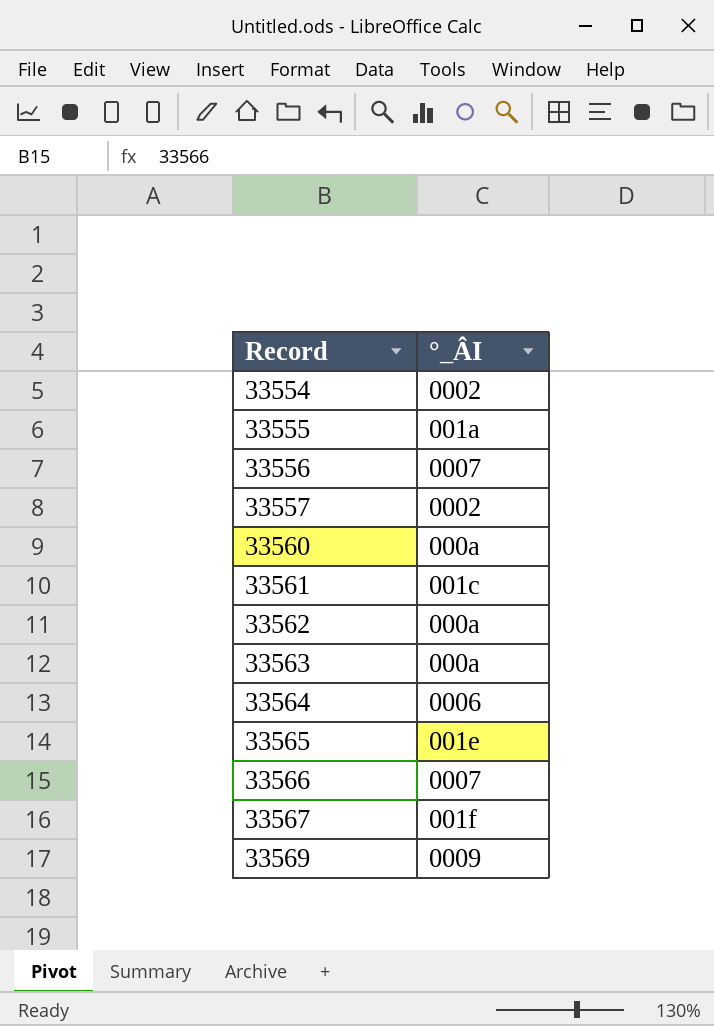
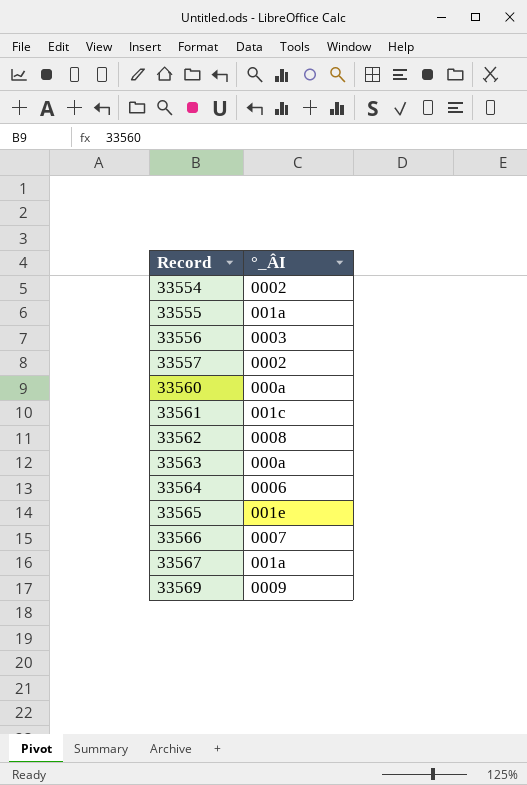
33556 | °_ÂI: 0007 -> 0003
33562 | °_ÂI: 000a -> 0008
33567 | °_ÂI: 001f -> 001a

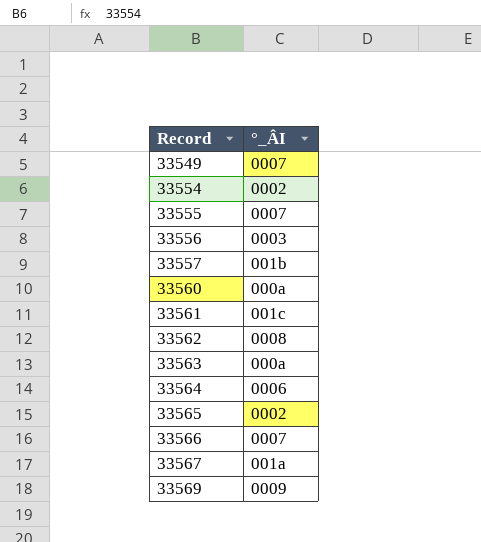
row 33549: none -> 0007
33555 | °_ÂI: 001a -> 0007
33557 | °_ÂI: 0002 -> 001b
33565 | °_ÂI: 001e -> 0002

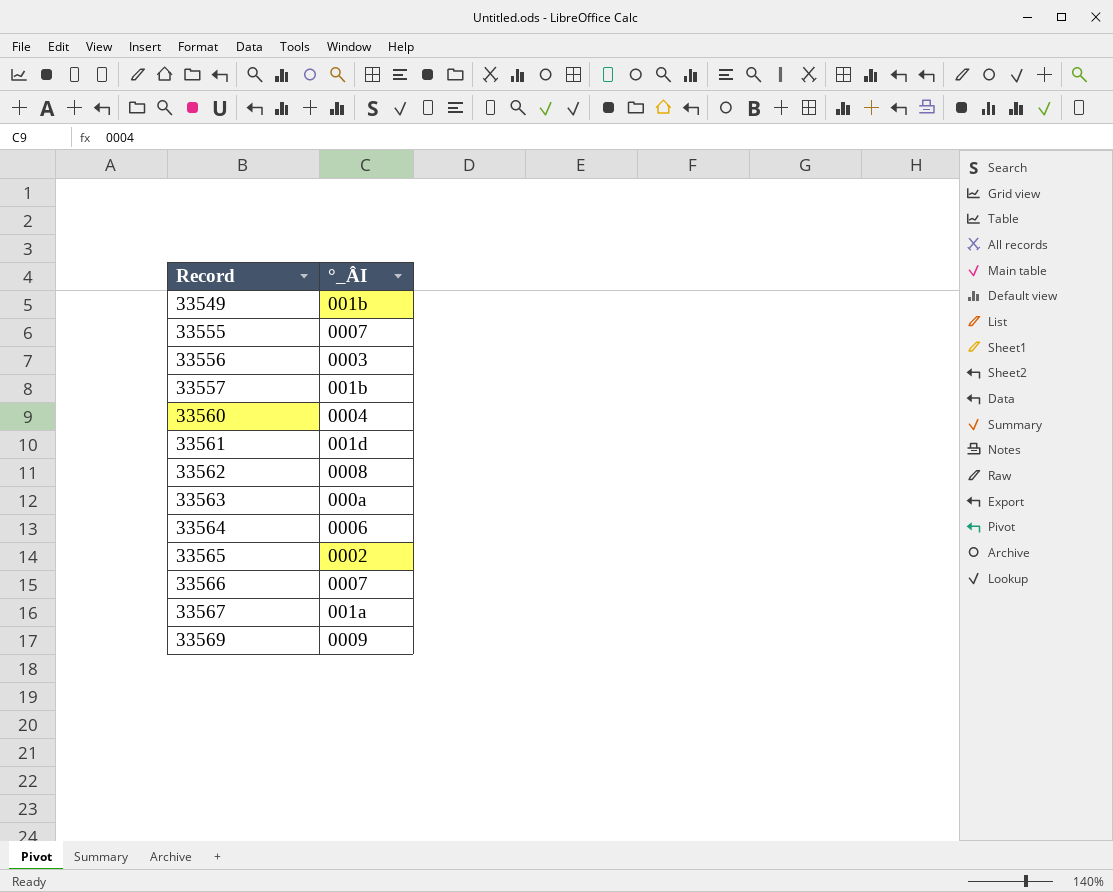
row 33554: 0002 -> none
33549 | °_ÂI: 0007 -> 001b
33560 | °_ÂI: 000a -> 0004
33561 | °_ÂI: 001c -> 001d

